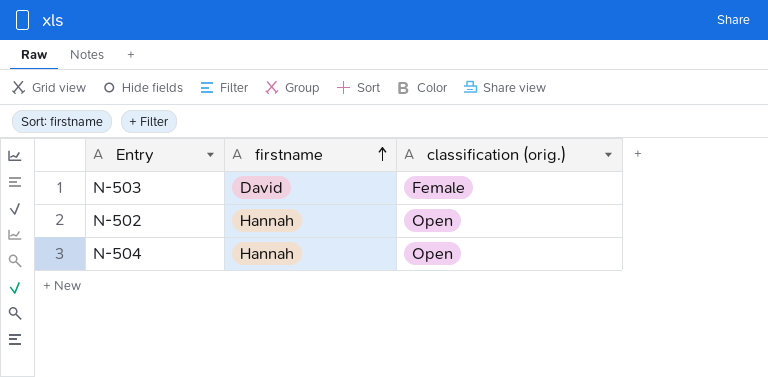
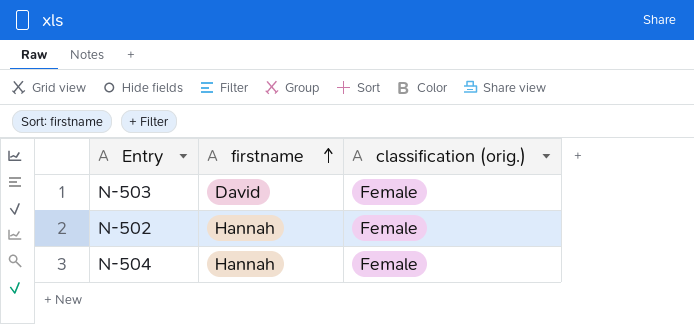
N-502 | classification (orig.): Open -> Female
N-504 | classification (orig.): Open -> Female

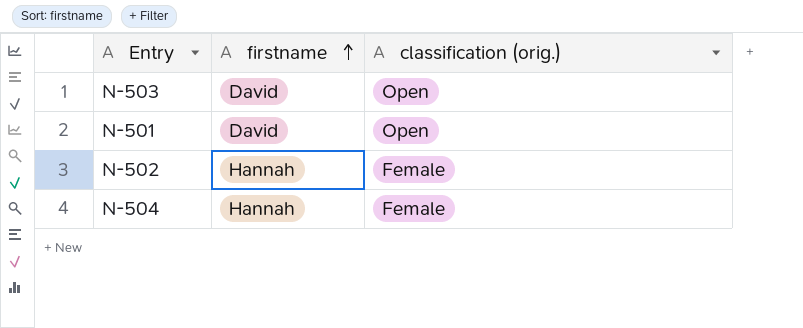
N-503 | classification (orig.): Female -> Open
row N-501: none -> David | Open

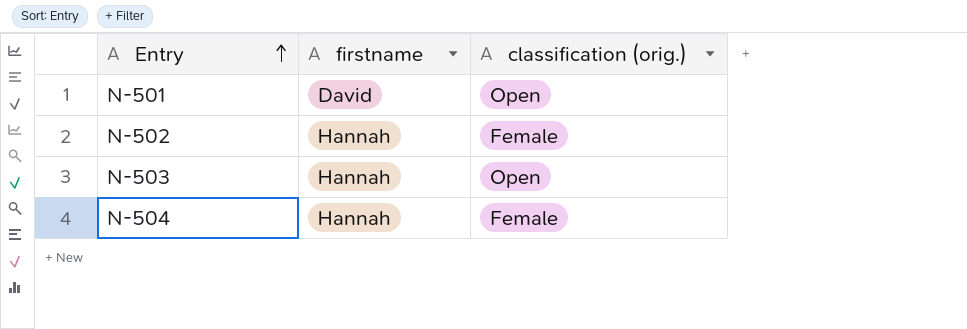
row order: firstname ascending -> Entry ascending
N-503 | firstname: David -> Hannah

